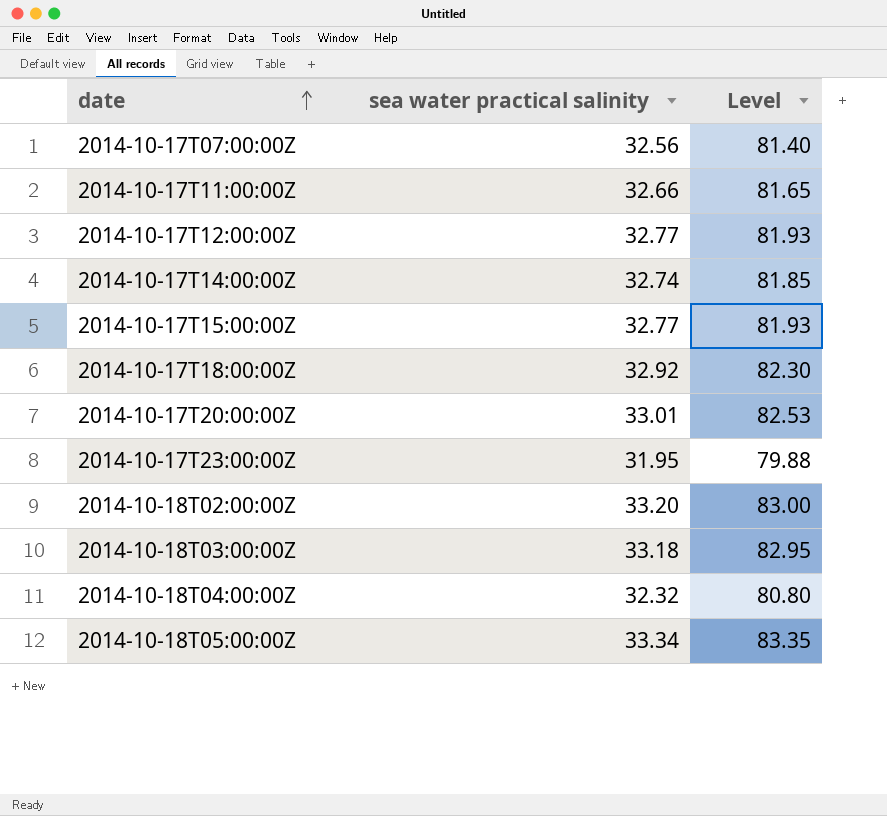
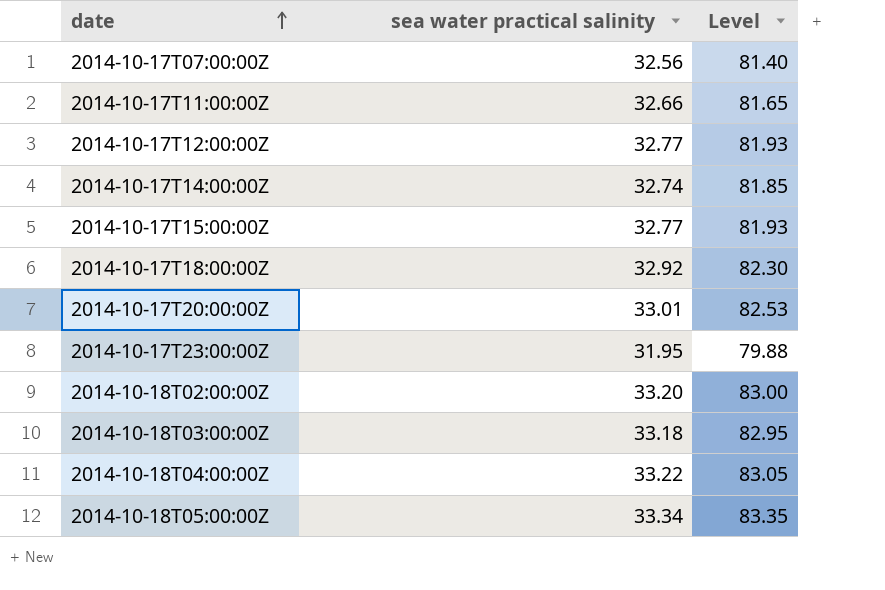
2014-10-18T04:00:00Z | sea water practical salinity: 32.32 -> 33.22
2014-10-18T04:00:00Z | Level: 80.80 -> 83.05

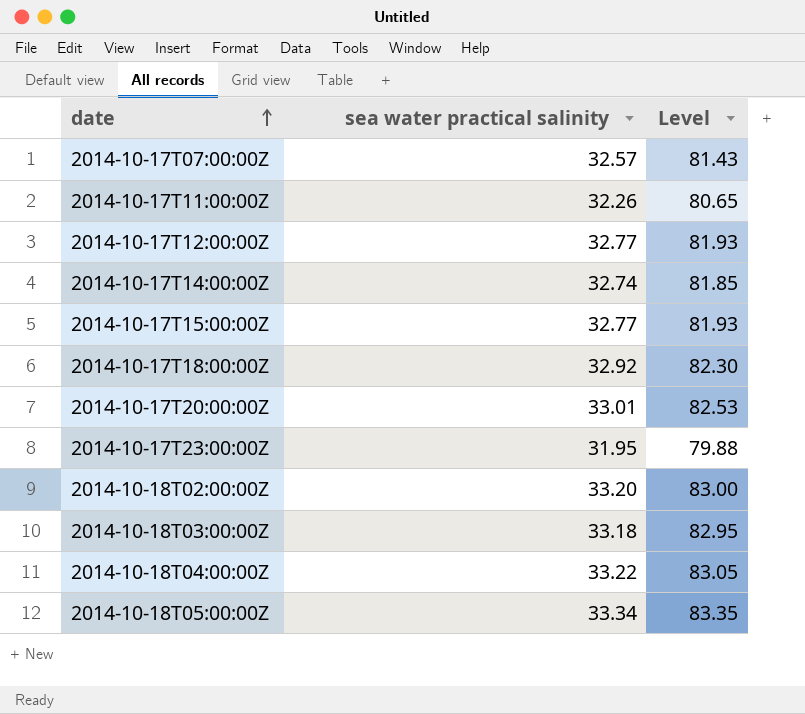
2014-10-17T07:00:00Z | sea water practical salinity: 32.56 -> 32.57
2014-10-17T07:00:00Z | Level: 81.40 -> 81.43
2014-10-17T11:00:00Z | sea water practical salinity: 32.66 -> 32.26
2014-10-17T11:00:00Z | Level: 81.65 -> 80.65

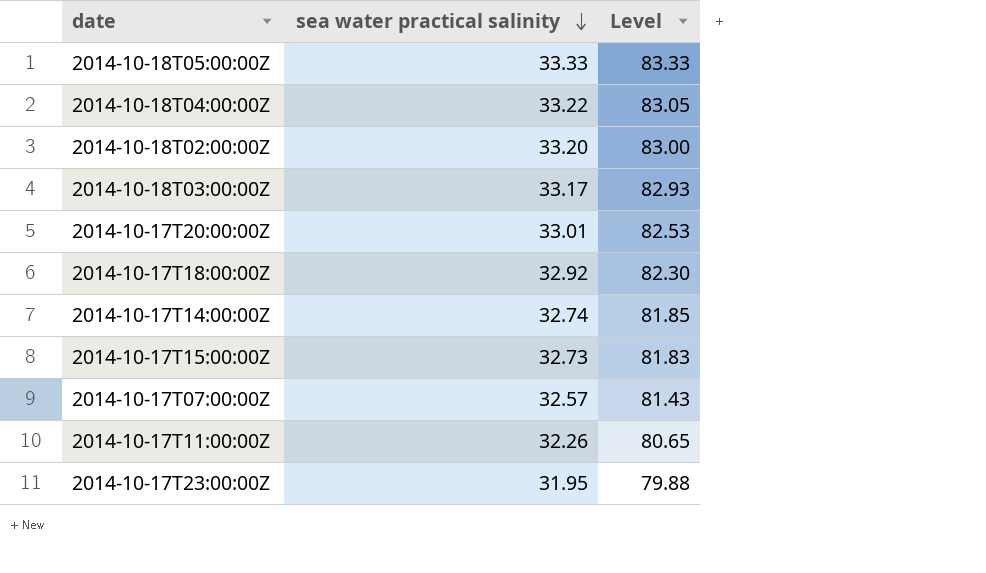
row order: date ascending -> sea water practical salinity descending
row 2014-10-17T12:00:00Z: 32.77 | 81.93 -> none
2014-10-18T05:00:00Z | sea water practical salinity: 33.34 -> 33.33
2014-10-18T05:00:00Z | Level: 83.35 -> 83.33
2014-10-18T03:00:00Z | sea water practical salinity: 33.18 -> 33.17
2014-10-18T03:00:00Z | Level: 82.95 -> 82.93
2014-10-17T15:00:00Z | sea water practical salinity: 32.77 -> 32.73
2014-10-17T15:00:00Z | Level: 81.93 -> 81.83

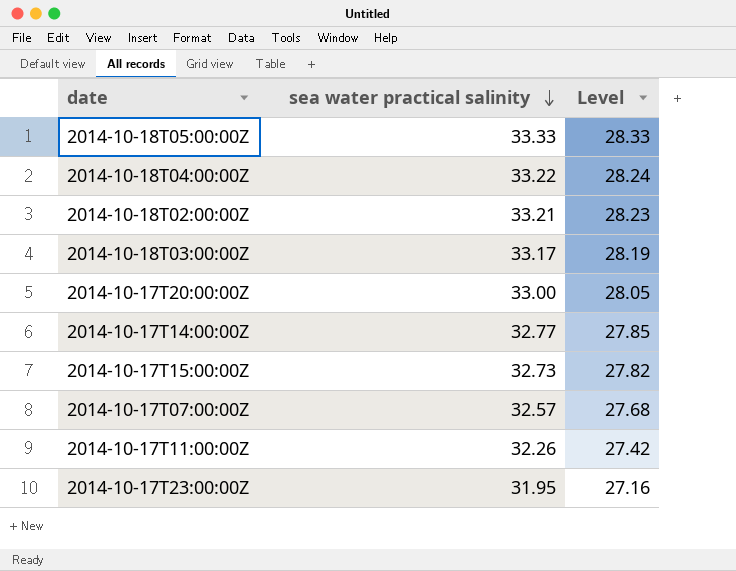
column Level | formula: [sea water practical salinity] * 2.5 -> [sea water practical salinity] * 0.85
row 2014-10-17T18:00:00Z: 32.92 | 82.30 -> none
2014-10-18T02:00:00Z | sea water practical salinity: 33.20 -> 33.21
2014-10-17T20:00:00Z | sea water practical salinity: 33.01 -> 33.00
2014-10-17T14:00:00Z | sea water practical salinity: 32.74 -> 32.77

